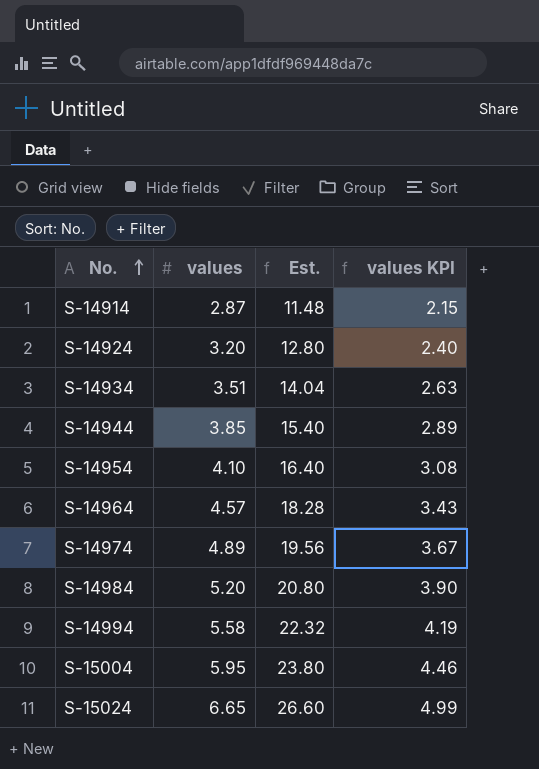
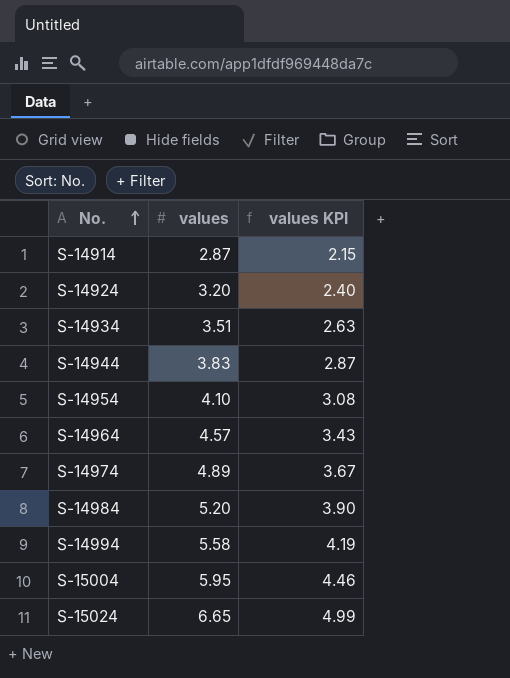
column Est. | formula: [values] * 4 -> none
S-14944 | values: 3.85 -> 3.83
S-14944 | values KPI: 2.89 -> 2.87

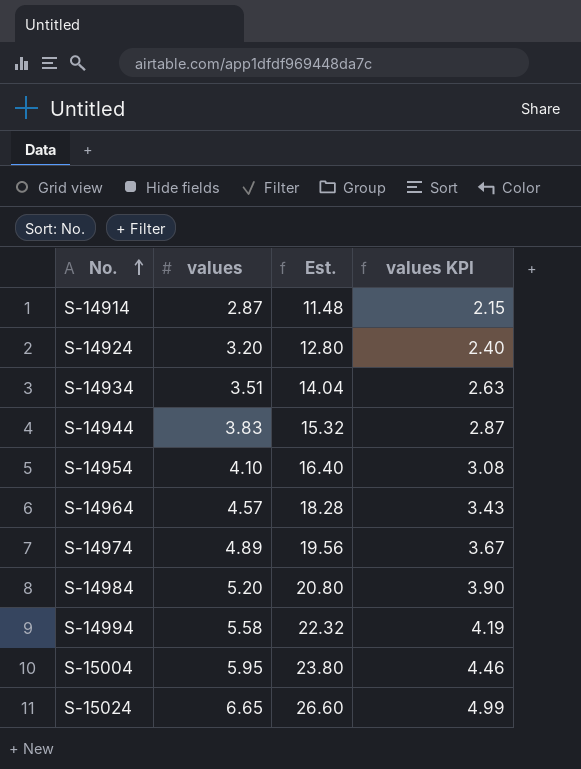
column Est. | formula: none -> [values] * 4

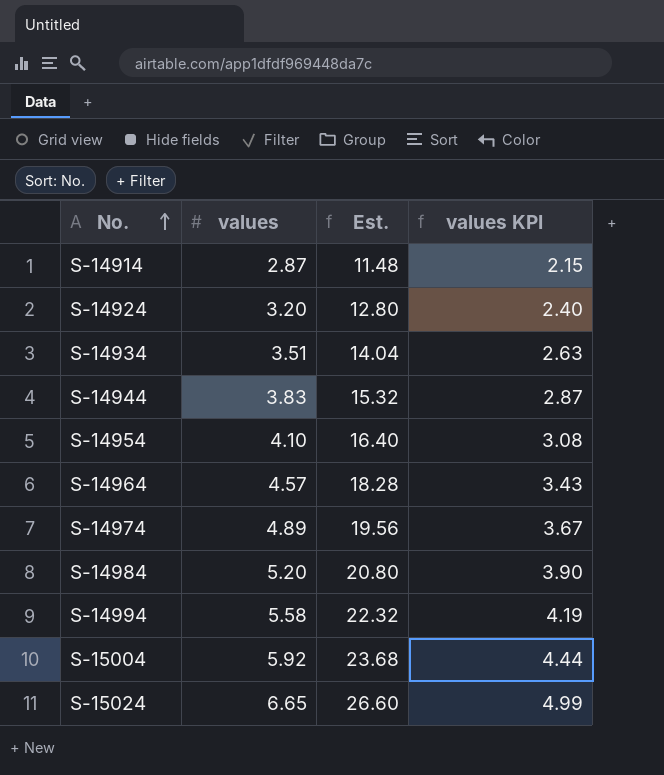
S-15004 | values: 5.95 -> 5.92
S-15004 | Est.: 23.80 -> 23.68
S-15004 | values KPI: 4.46 -> 4.44

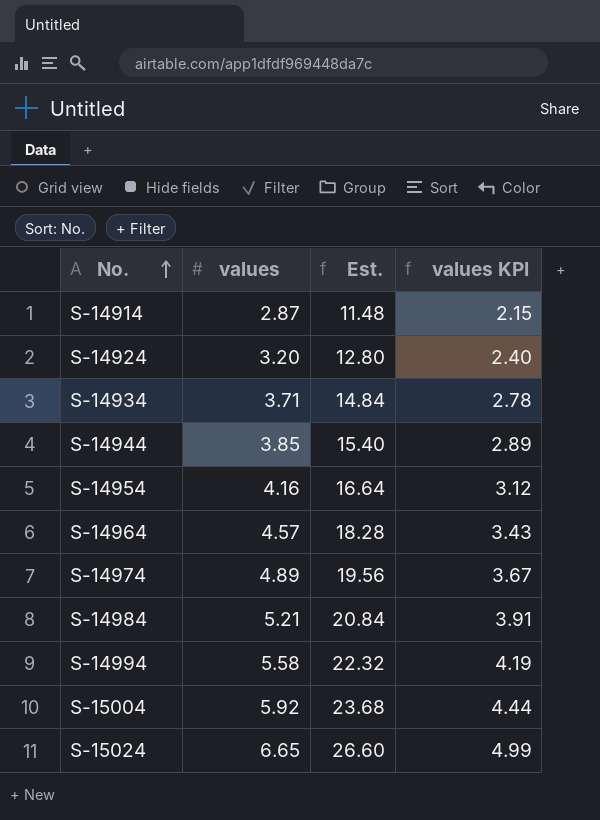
S-14934 | values: 3.51 -> 3.71
S-14934 | Est.: 14.04 -> 14.84
S-14934 | values KPI: 2.63 -> 2.78
S-14944 | values: 3.83 -> 3.85
S-14944 | Est.: 15.32 -> 15.40
S-14944 | values KPI: 2.87 -> 2.89
S-14954 | values: 4.10 -> 4.16
S-14954 | Est.: 16.40 -> 16.64
S-14954 | values KPI: 3.08 -> 3.12
S-14984 | values: 5.20 -> 5.21
S-14984 | Est.: 20.80 -> 20.84
S-14984 | values KPI: 3.90 -> 3.91

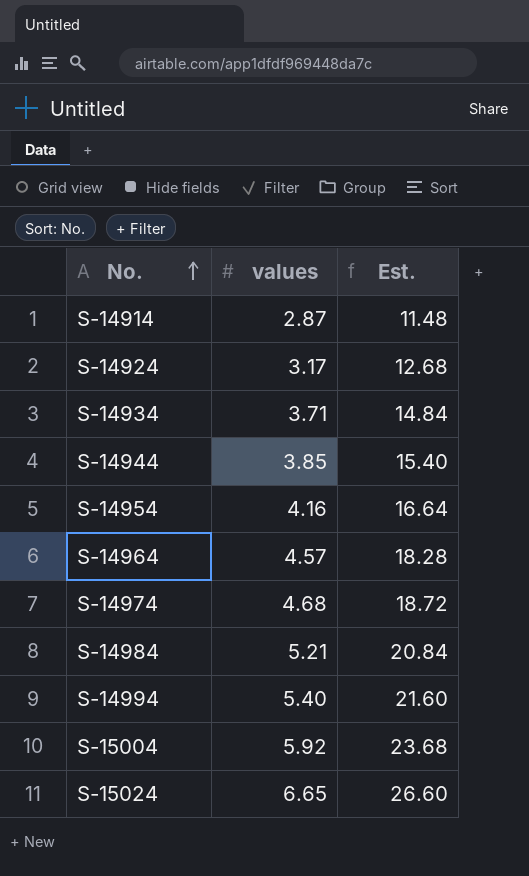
column values KPI | formula: [values] * 0.75 -> none
S-14924 | values: 3.20 -> 3.17
S-14924 | Est.: 12.80 -> 12.68
S-14974 | values: 4.89 -> 4.68
S-14974 | Est.: 19.56 -> 18.72
S-14994 | values: 5.58 -> 5.40
S-14994 | Est.: 22.32 -> 21.60

